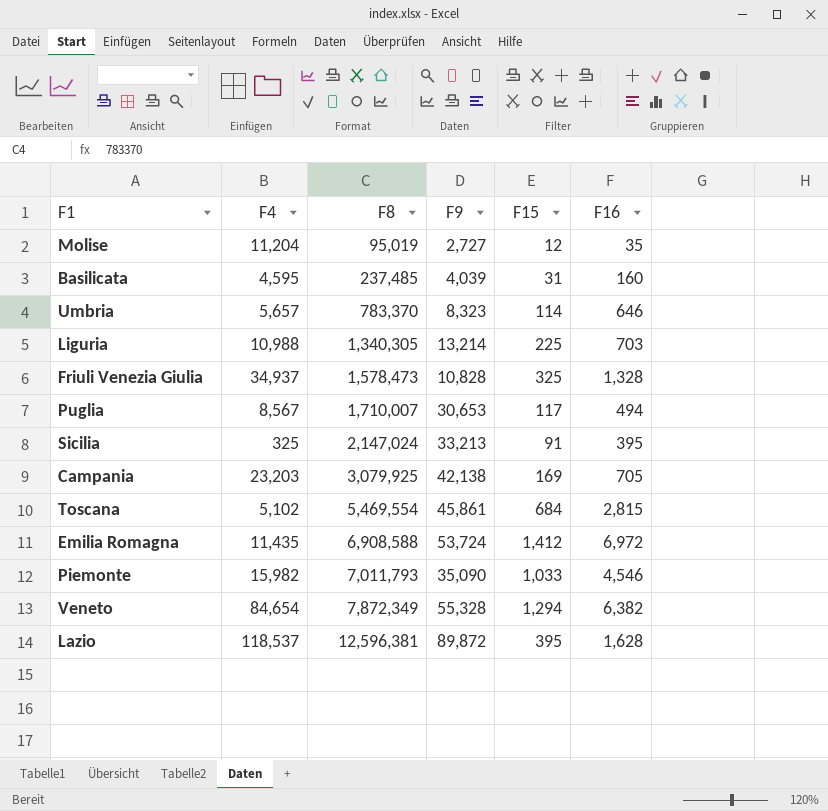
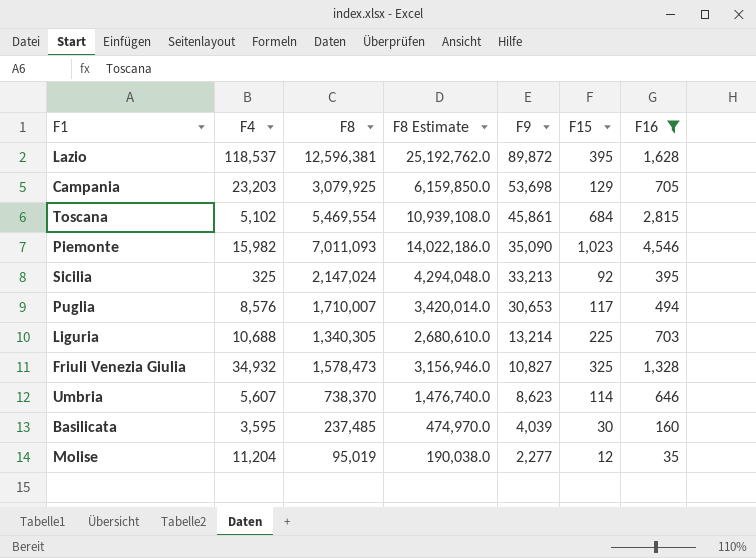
filter: none -> F16 <= 4,546
row order: F8 ascending -> F9 descending
column F8 Estimate | formula: none -> [F8] * 2
Campania | F9: 42,138 -> 53,698
Campania | F15: 169 -> 129
Piemonte | F8: 7,011,793 -> 7,011,093
Piemonte | F15: 1,033 -> 1,023
Sicilia | F15: 91 -> 92
Puglia | F4: 8,567 -> 8,576
Liguria | F4: 10,988 -> 10,688
Friuli Venezia Giulia | F4: 34,937 -> 34,932
Friuli Venezia Giulia | F9: 10,828 -> 10,827
Umbria | F4: 5,657 -> 5,607
Umbria | F8: 783,370 -> 738,370
Umbria | F9: 8,323 -> 8,623
Basilicata | F4: 4,595 -> 3,595
Basilicata | F15: 31 -> 30
Molise | F9: 2,727 -> 2,277

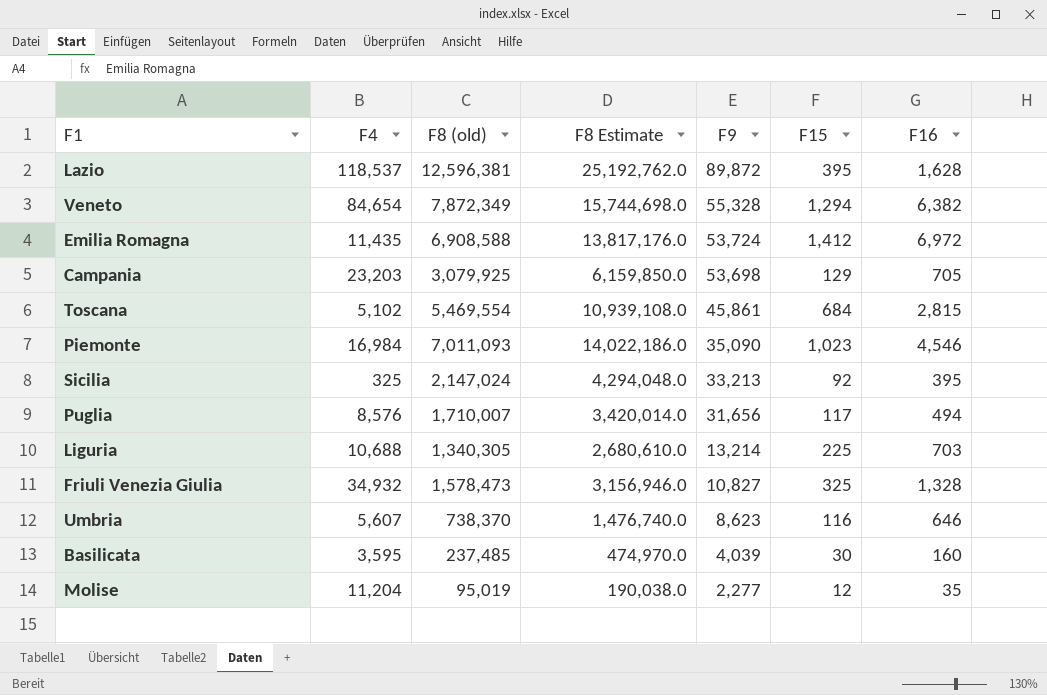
filter: F16 <= 4,546 -> none
column name: F8 -> F8 (old)
Piemonte | F4: 15,982 -> 16,984
Puglia | F9: 30,653 -> 31,656
Umbria | F15: 114 -> 116

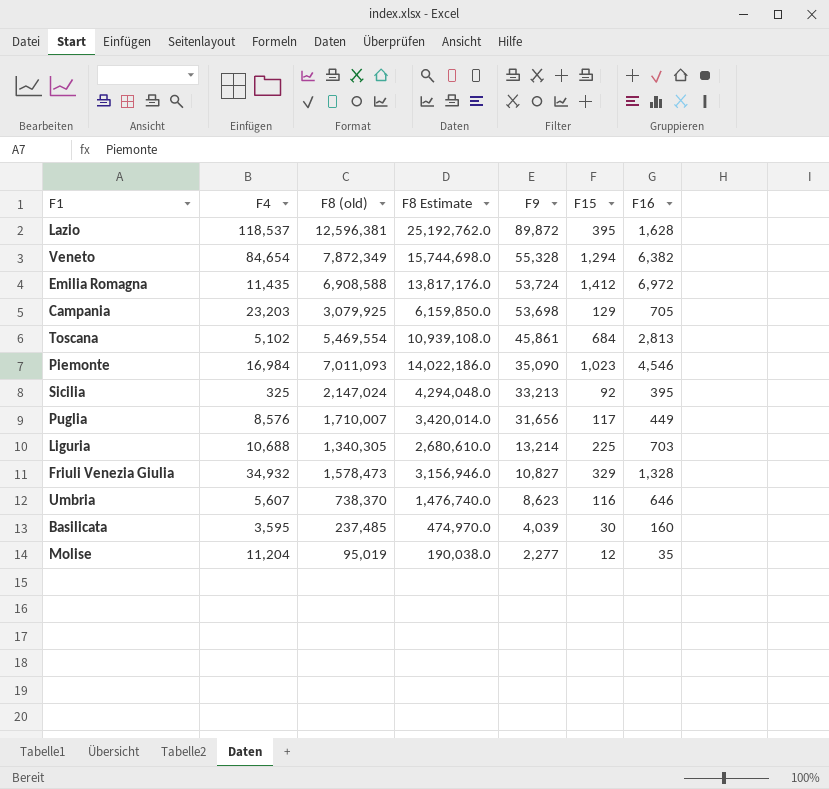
Toscana | F16: 2,815 -> 2,813
Puglia | F16: 494 -> 449
Friuli Venezia Giulia | F15: 325 -> 329

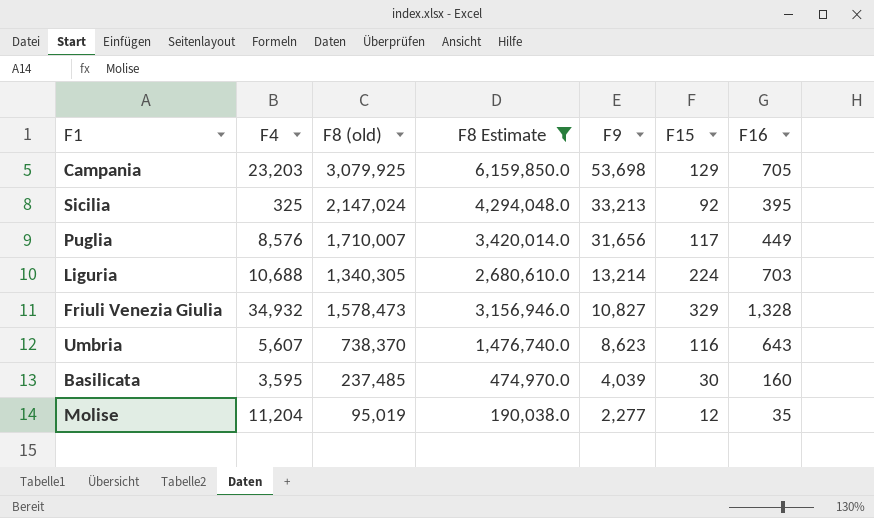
filter: none -> F8 Estimate <= 6,159,850.0
Liguria | F15: 225 -> 224
Umbria | F16: 646 -> 643

